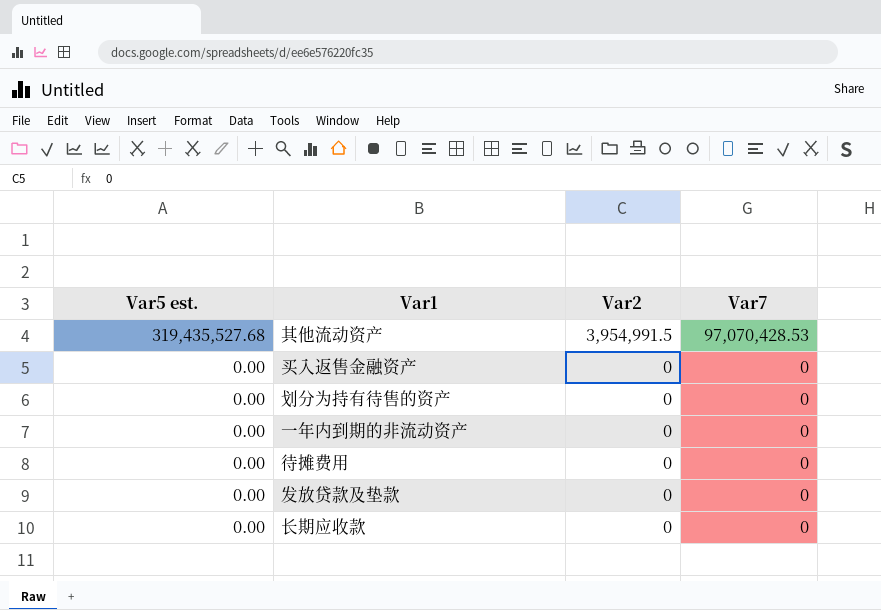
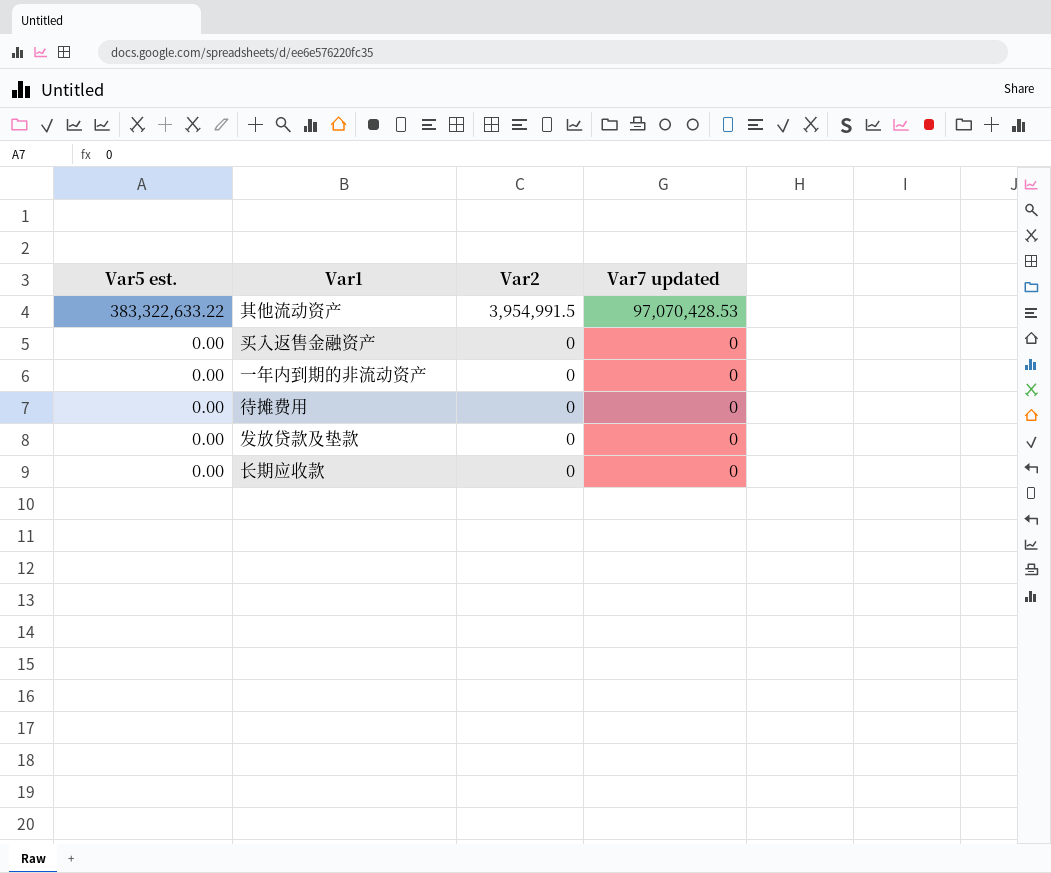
column name: Var7 -> Var7 updated
row 划分为持有待售的资产: 0.00 | 0 | 0 -> none
其他流动资产 | Var5 est.: 319,435,527.68 -> 383,322,633.22

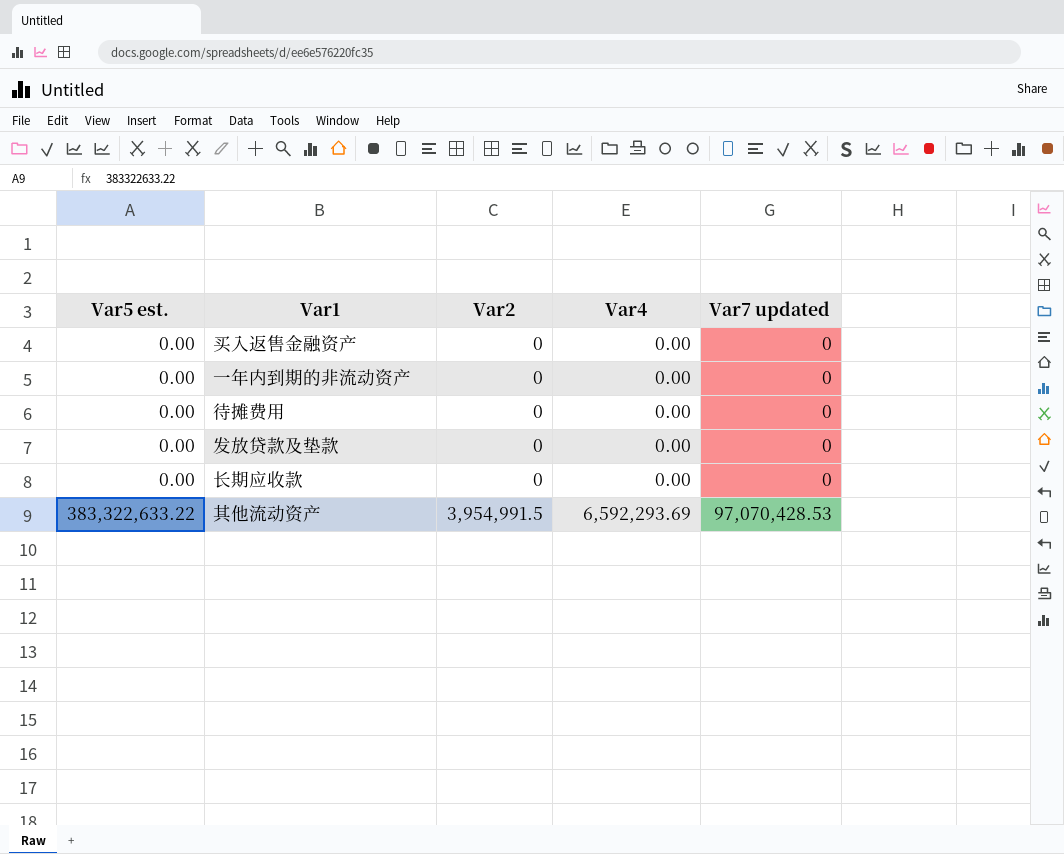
row order: Var5 est. descending -> Var5 est. ascending
column Var4 | position: none -> 4

